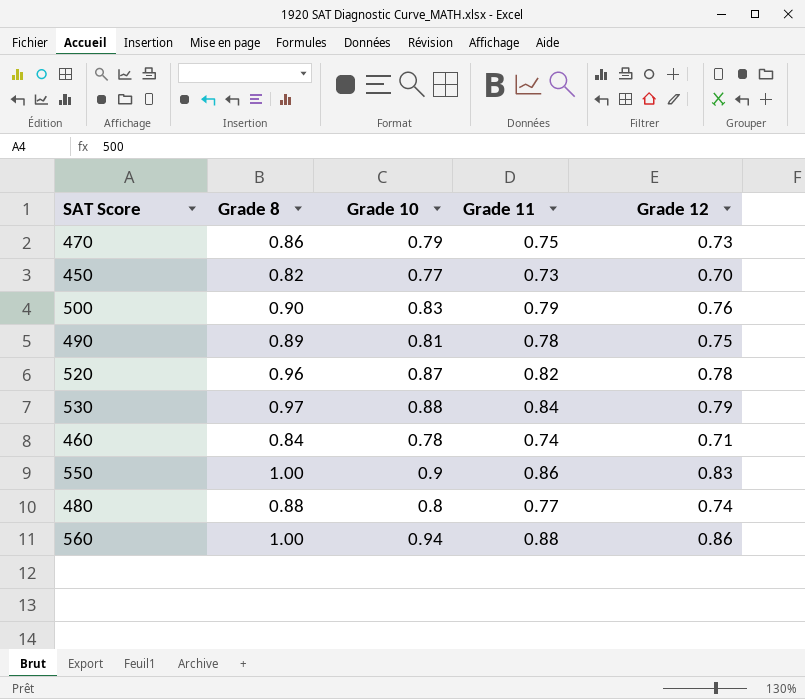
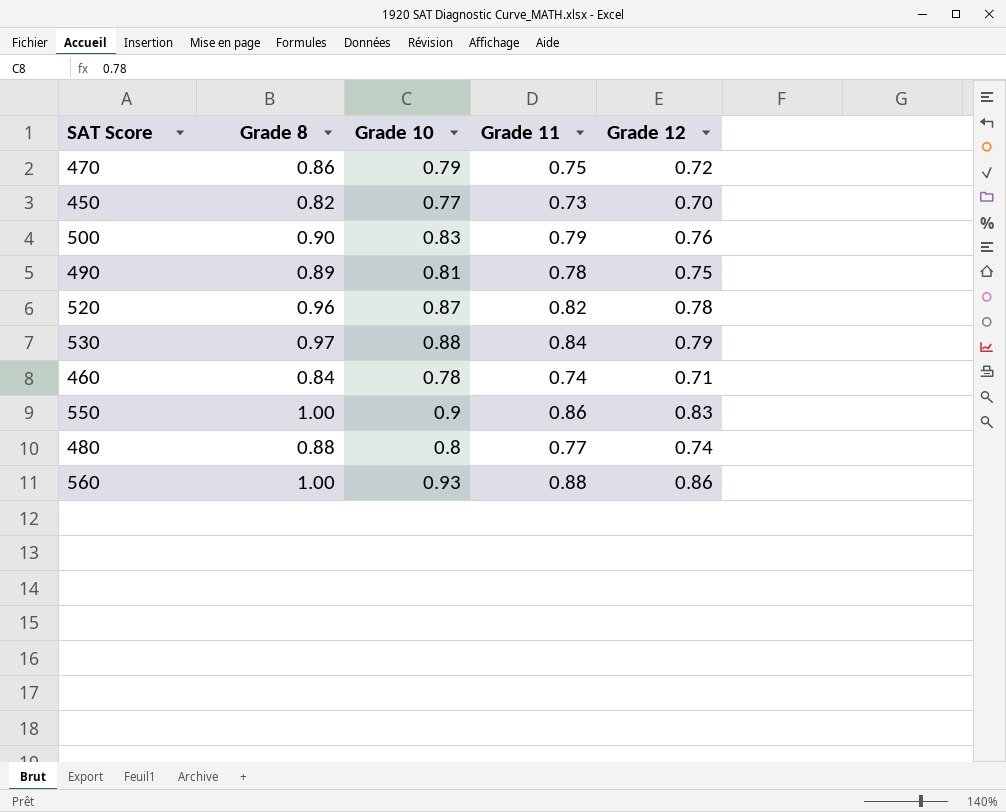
470 | Grade 12: 0.73 -> 0.72
560 | Grade 10: 0.94 -> 0.93

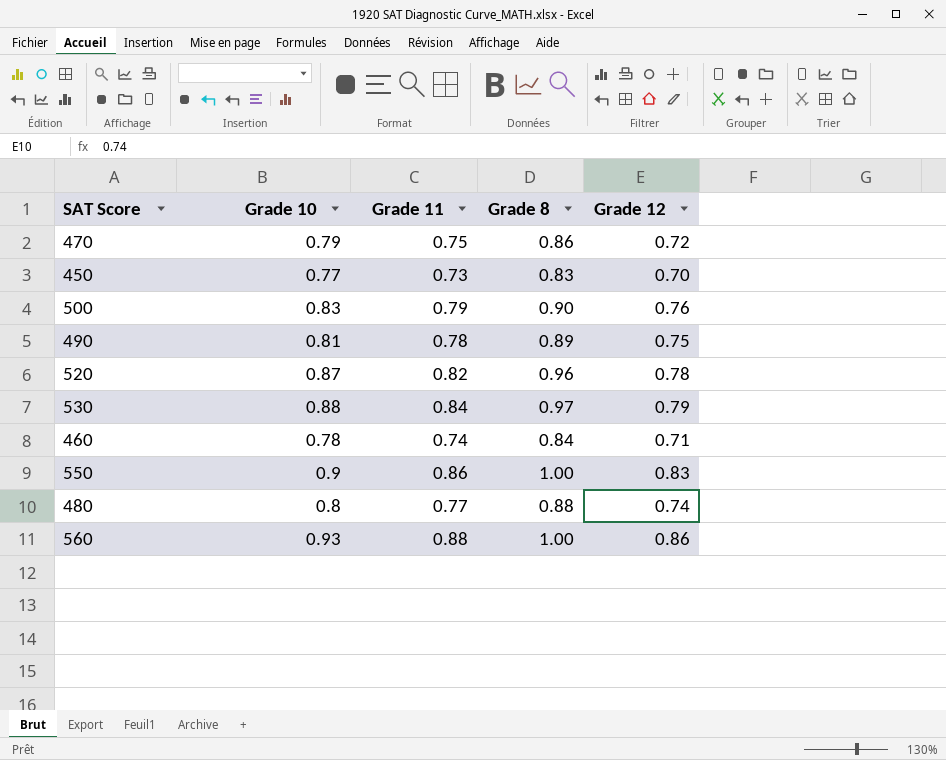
column Grade 8 | position: 2 -> 4
450 | Grade 8: 0.82 -> 0.83

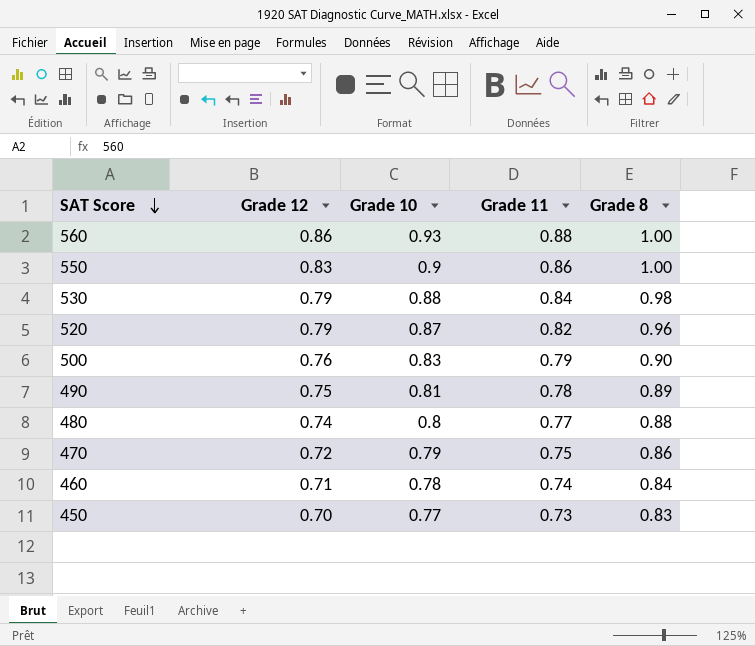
row order: none -> SAT Score descending
column Grade 12 | position: 5 -> 2
530 | Grade 8: 0.97 -> 0.98
520 | Grade 12: 0.78 -> 0.79

